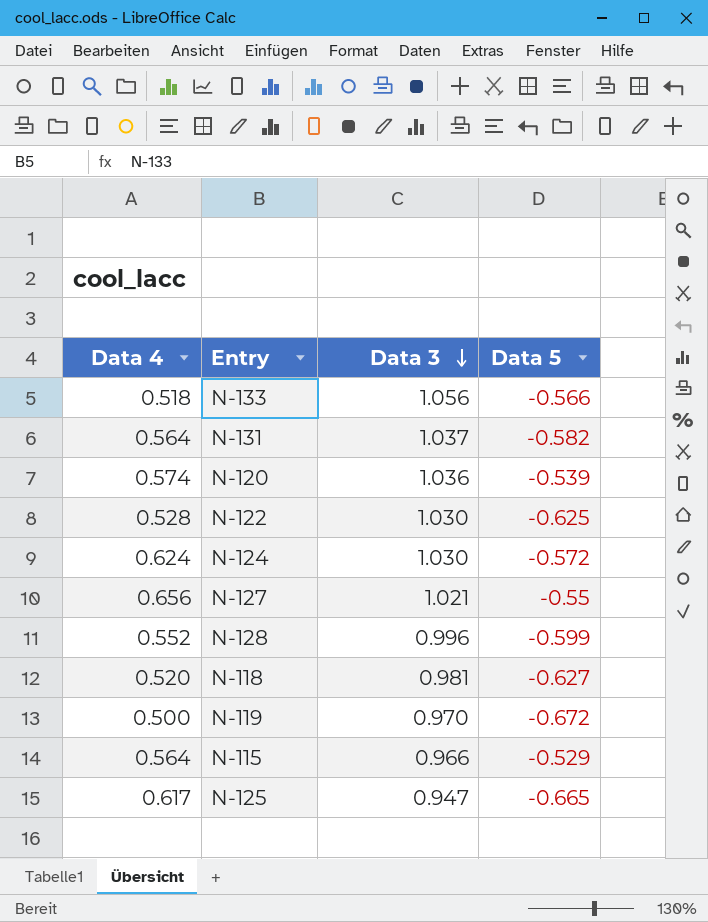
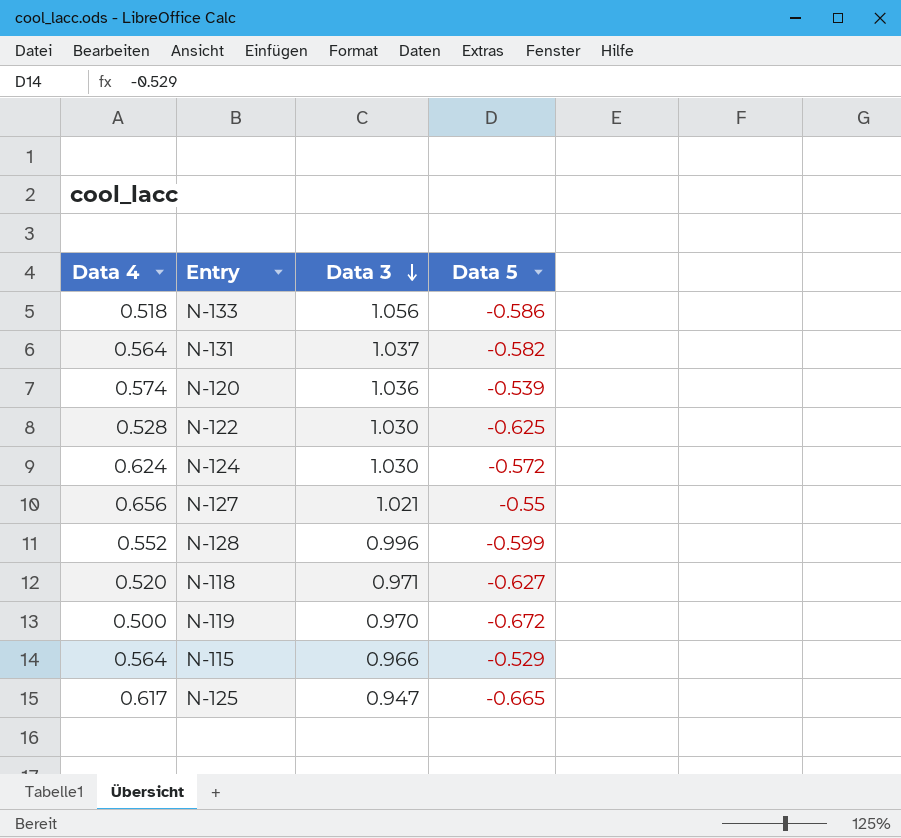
N-133 | Data 5: -0.566 -> -0.586
N-118 | Data 3: 0.981 -> 0.971

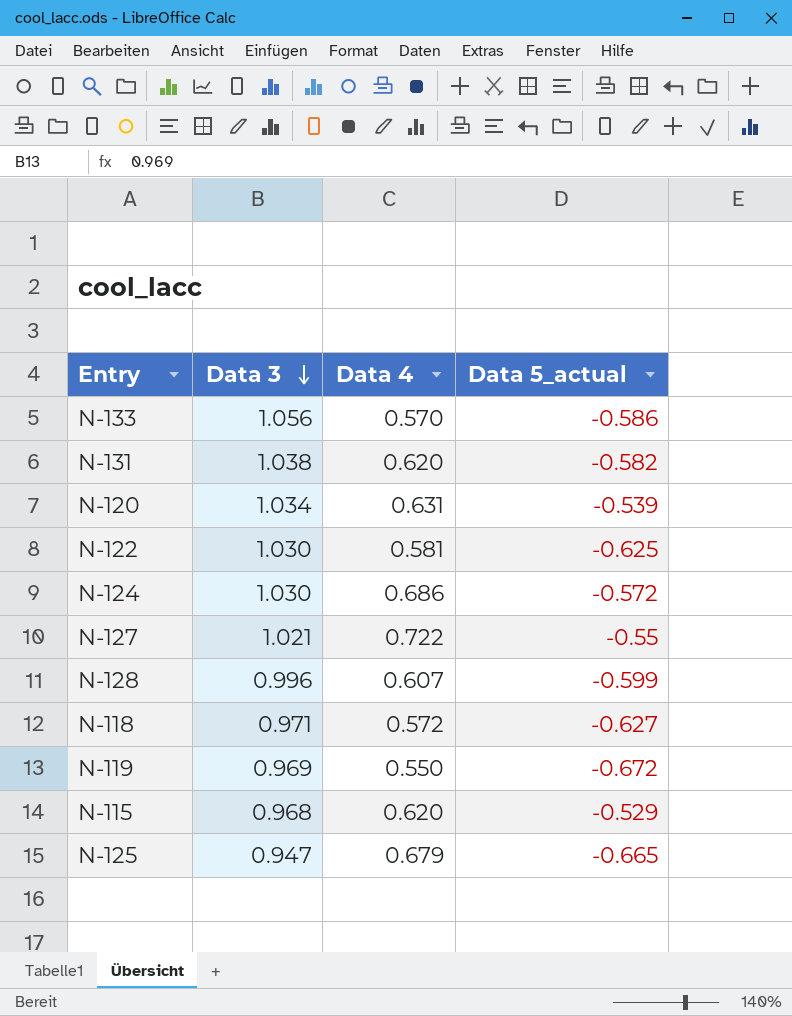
column Data 4 | position: 1 -> 3
column name: Data 5 -> Data 5_actual
N-133 | Data 4: 0.518 -> 0.570
N-131 | Data 3: 1.037 -> 1.038
N-131 | Data 4: 0.564 -> 0.620
N-120 | Data 3: 1.036 -> 1.034
N-120 | Data 4: 0.574 -> 0.631
N-122 | Data 4: 0.528 -> 0.581
N-124 | Data 4: 0.624 -> 0.686
N-127 | Data 4: 0.656 -> 0.722
N-128 | Data 4: 0.552 -> 0.607
N-118 | Data 4: 0.520 -> 0.572
N-119 | Data 3: 0.970 -> 0.969
N-119 | Data 4: 0.500 -> 0.550
N-115 | Data 3: 0.966 -> 0.968
N-115 | Data 4: 0.564 -> 0.620
N-125 | Data 4: 0.617 -> 0.679

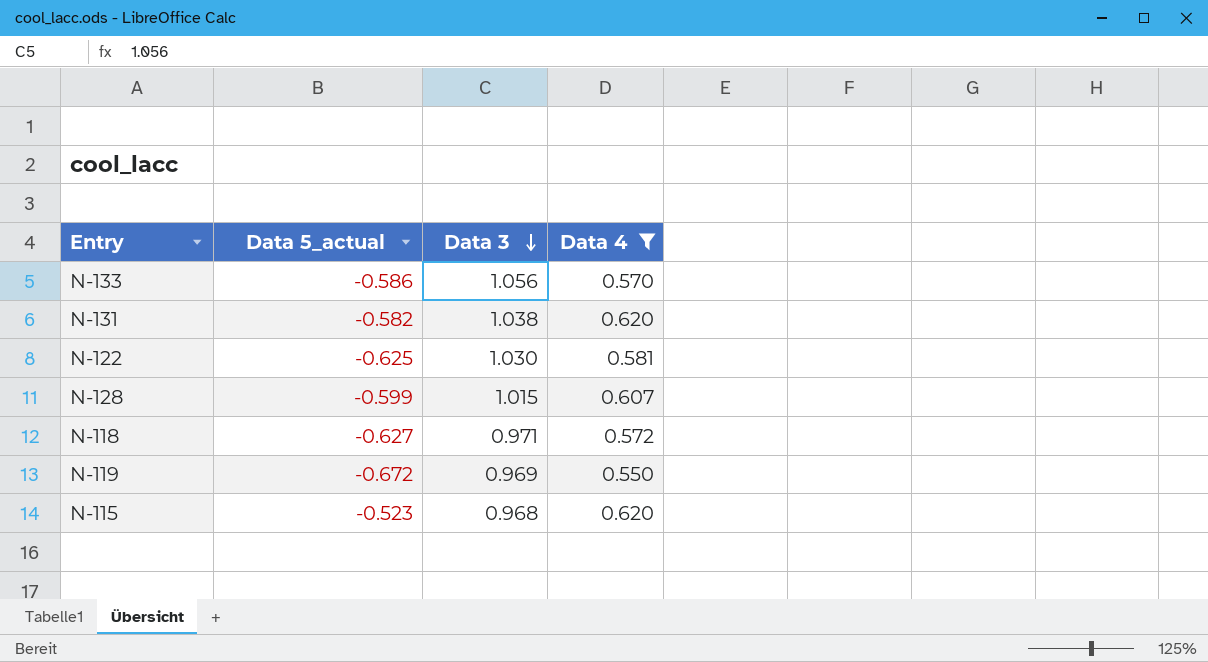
filter: none -> Data 4 <= 0.620
column Data 5_actual | position: 4 -> 2
N-128 | Data 3: 0.996 -> 1.015
N-115 | Data 5_actual: -0.529 -> -0.523

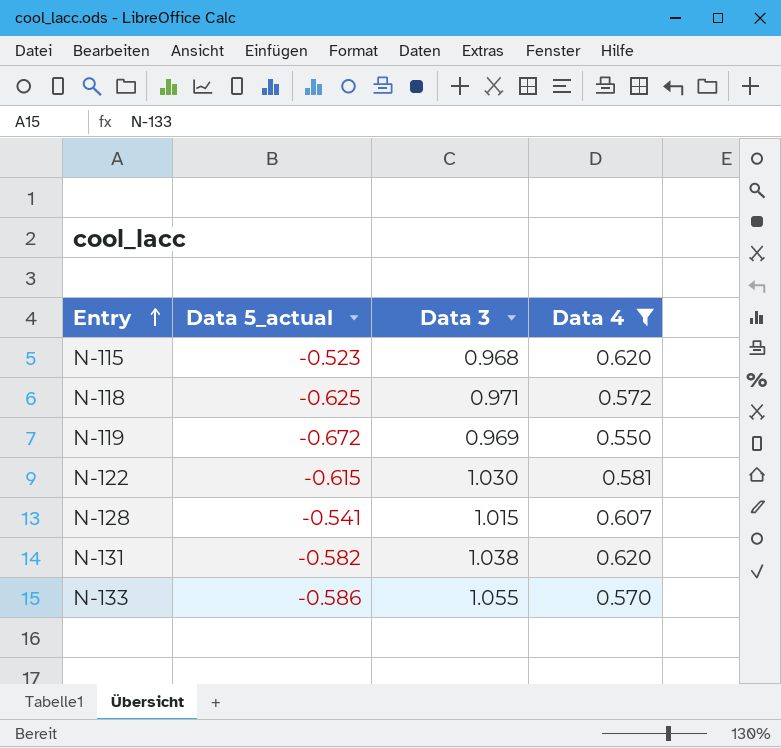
row order: Data 3 descending -> Entry ascending
N-118 | Data 5_actual: -0.627 -> -0.625
N-122 | Data 5_actual: -0.625 -> -0.615
N-128 | Data 5_actual: -0.599 -> -0.541
N-133 | Data 3: 1.056 -> 1.055

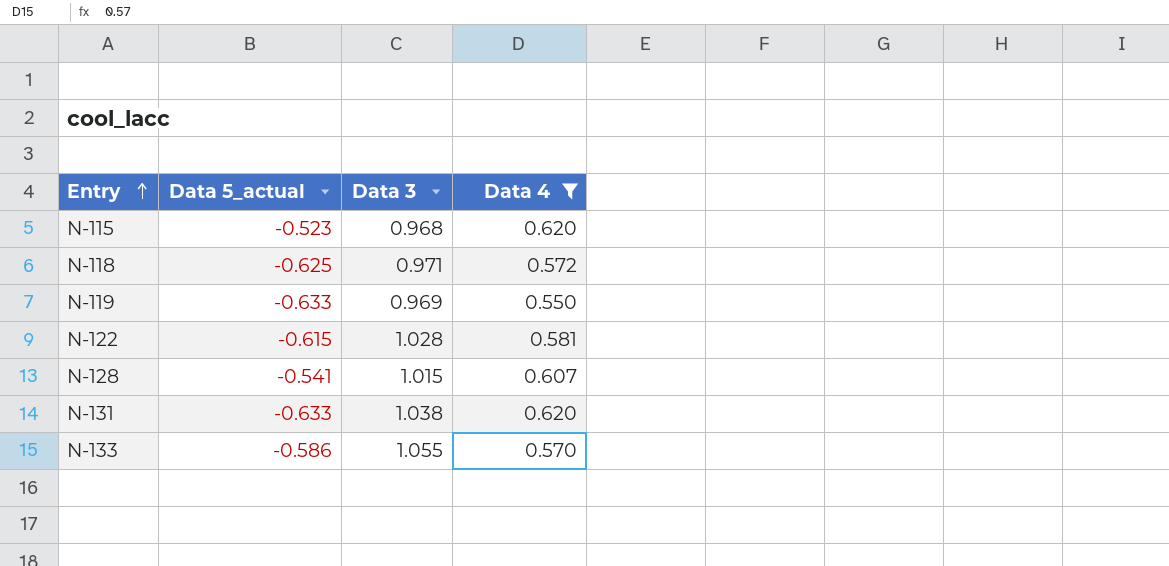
N-119 | Data 5_actual: -0.672 -> -0.633
N-122 | Data 3: 1.030 -> 1.028
N-131 | Data 5_actual: -0.582 -> -0.633

